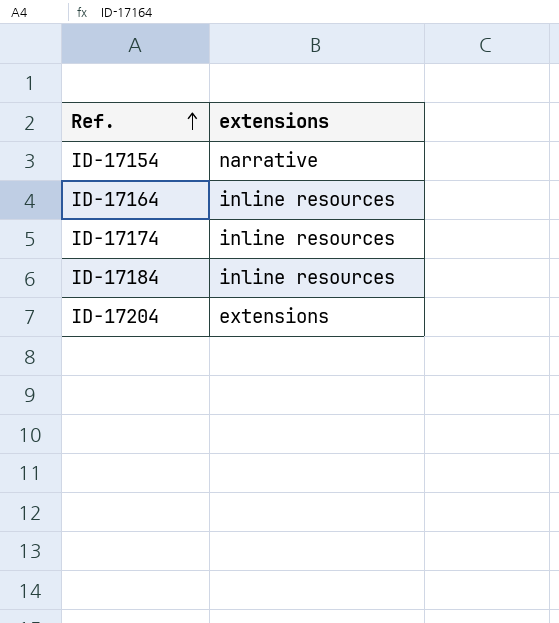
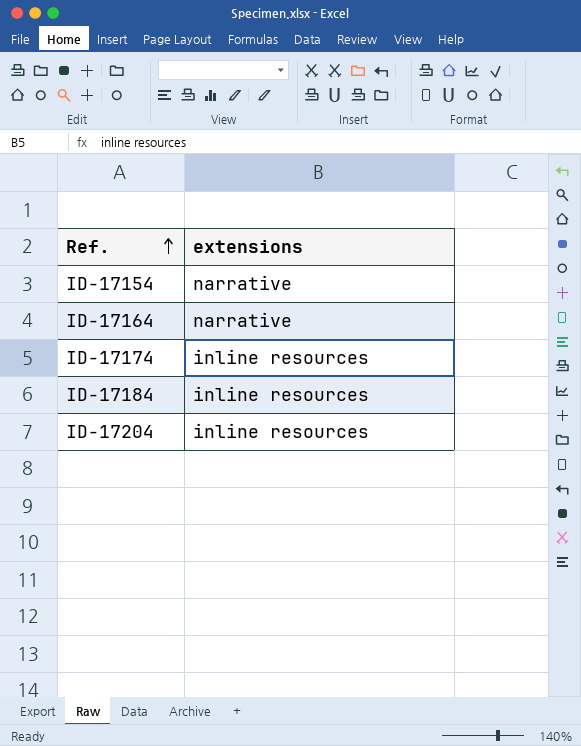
ID-17164 | extensions: inline resources -> narrative
ID-17204 | extensions: extensions -> inline resources

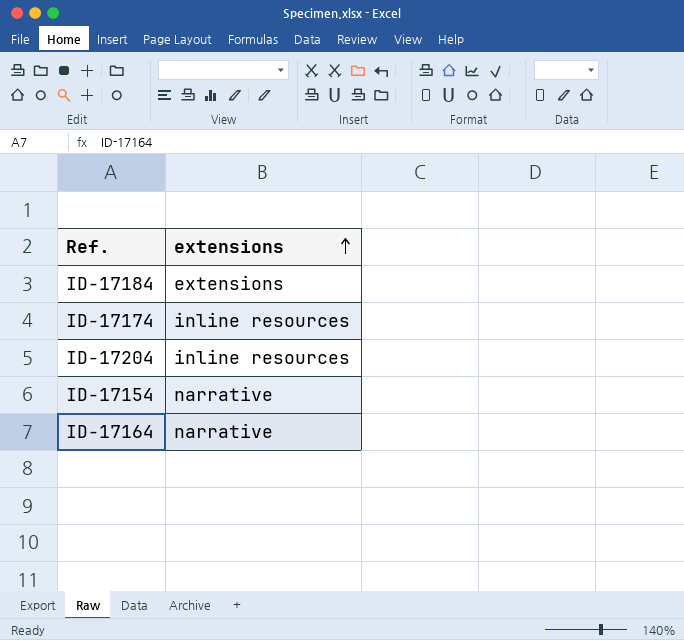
row order: Ref. ascending -> extensions ascending
ID-17184 | extensions: inline resources -> extensions

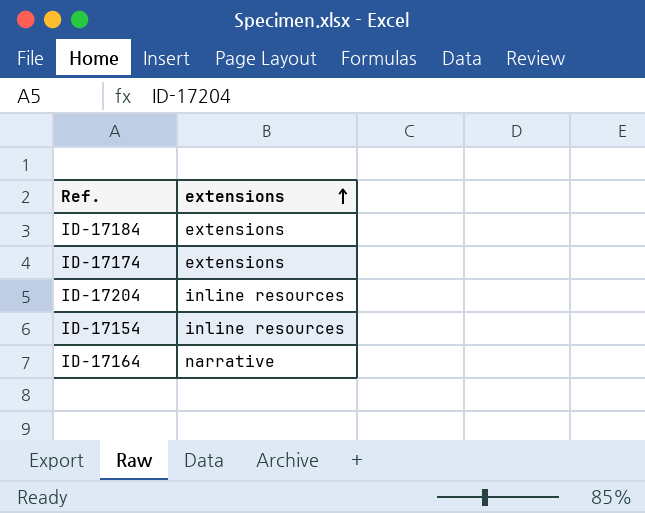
ID-17174 | extensions: inline resources -> extensions
ID-17154 | extensions: narrative -> inline resources

